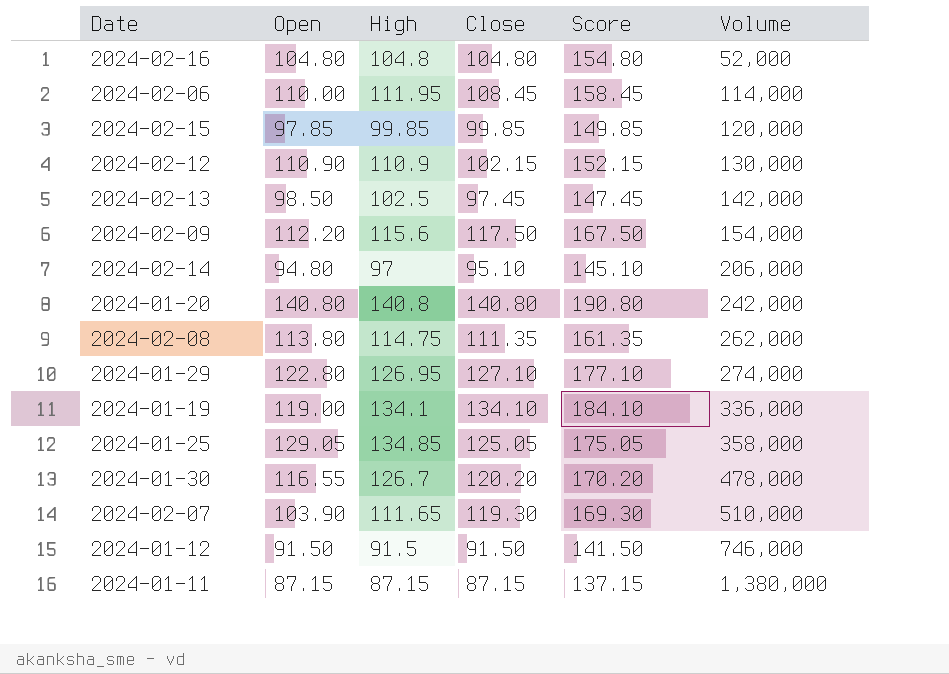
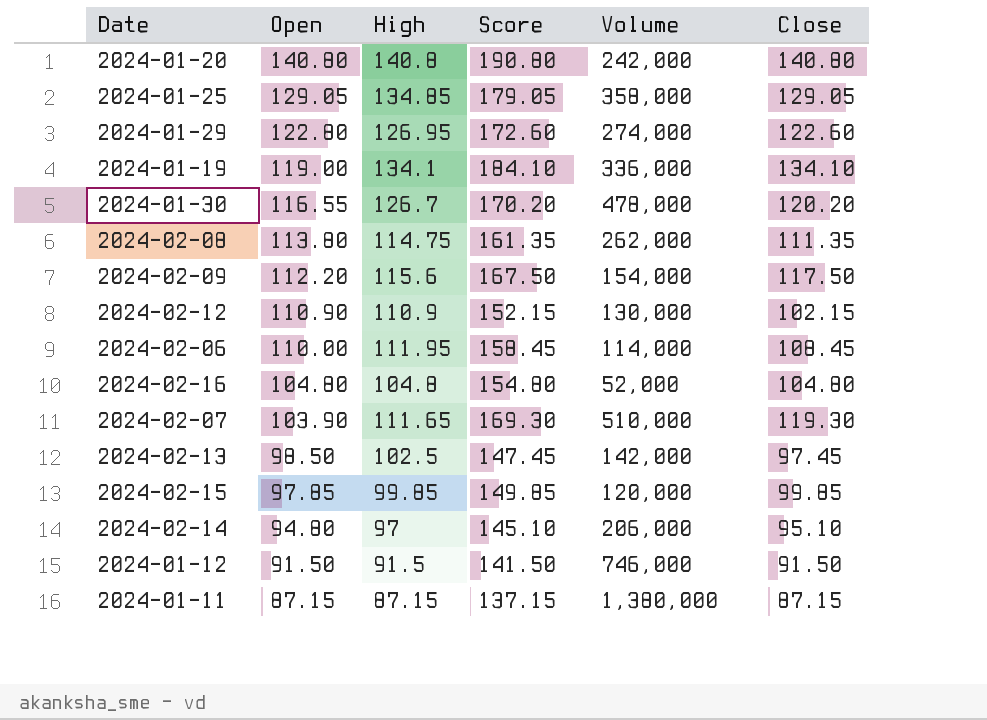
row order: Volume ascending -> Open descending
column Close | position: 4 -> 6
2024-01-25 | Score: 175.05 -> 179.05
2024-01-25 | Close: 125.05 -> 129.05
2024-01-29 | Score: 177.10 -> 172.60
2024-01-29 | Close: 127.10 -> 122.60

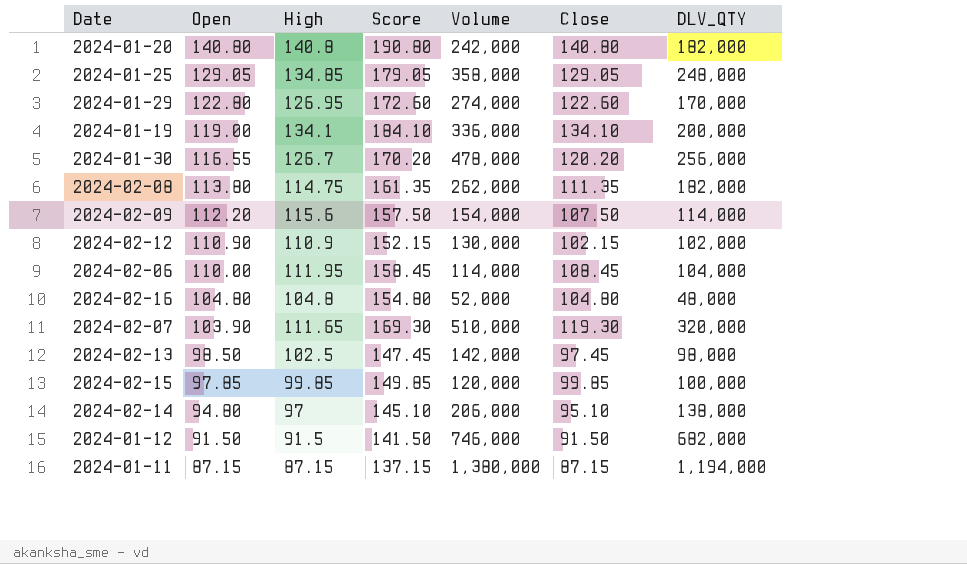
column DLV_QTY | position: none -> 7
2024-02-09 | Score: 167.50 -> 157.50
2024-02-09 | Close: 117.50 -> 107.50

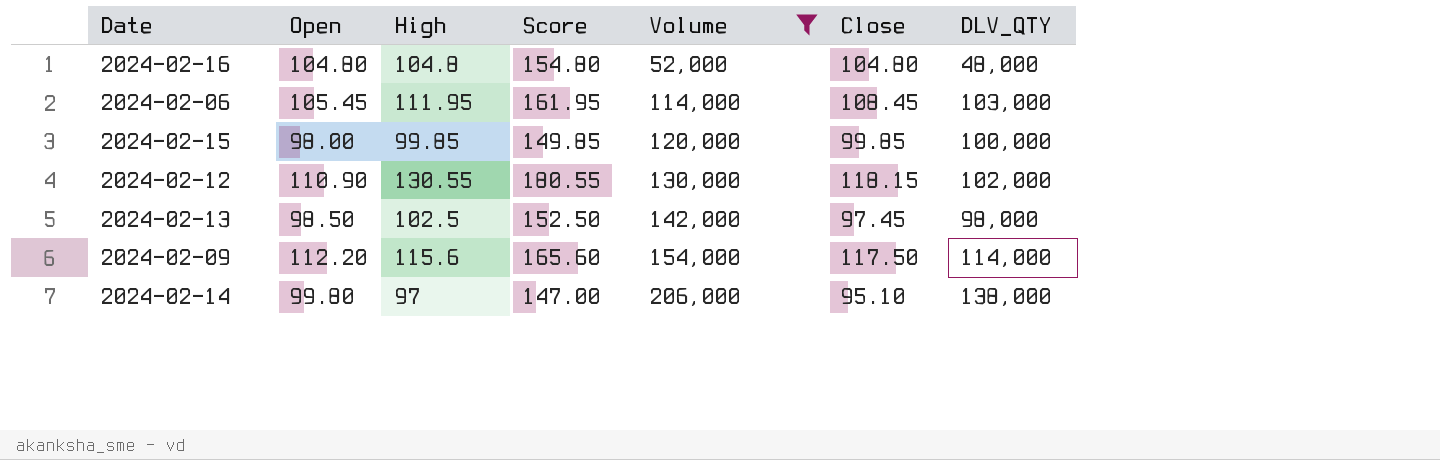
filter: none -> Volume <= 206,000
row order: Open descending -> Volume ascending
column Score | formula: [Close] + 50 -> [High] + 50
2024-02-06 | Open: 110.00 -> 105.45
2024-02-06 | DLV_QTY: 104,000 -> 103,000
2024-02-15 | Open: 97.85 -> 98.00
2024-02-12 | High: 110.9 -> 130.55
2024-02-12 | Close: 102.15 -> 118.15
2024-02-09 | Close: 107.50 -> 117.50
2024-02-14 | Open: 94.80 -> 99.80

